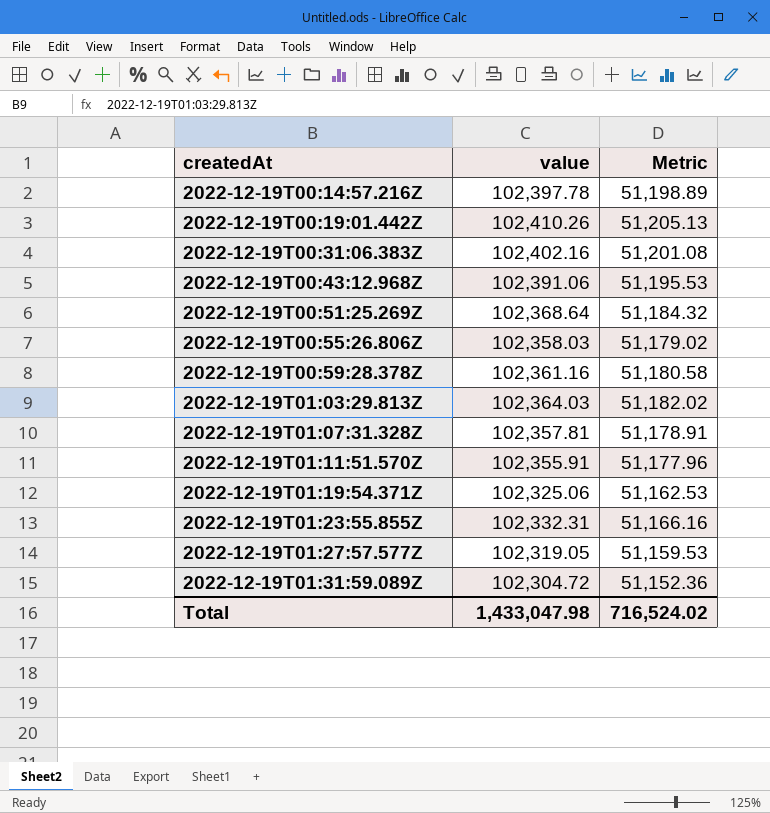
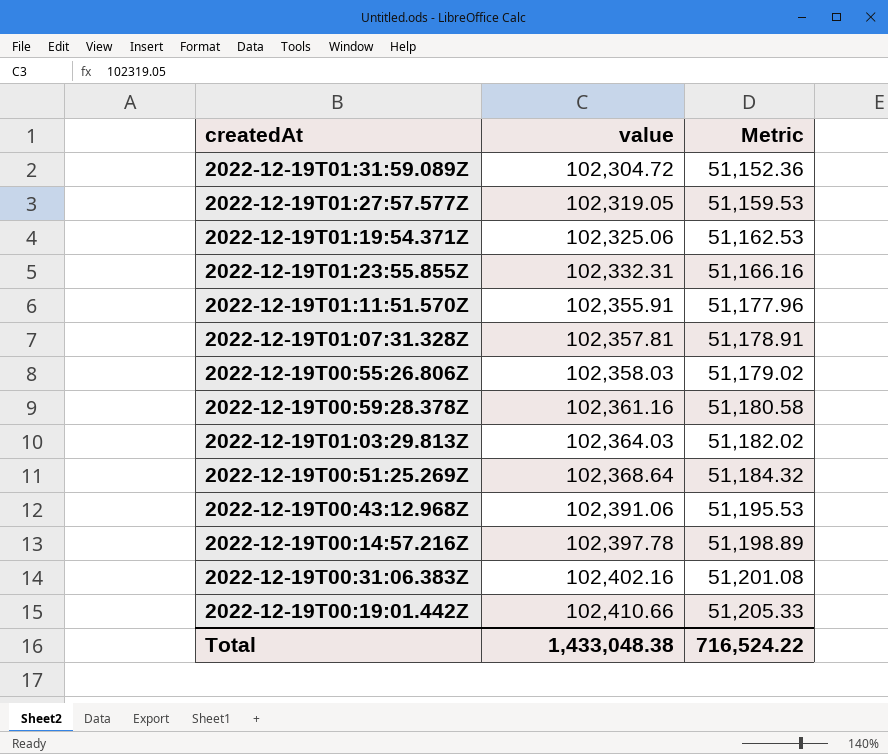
row order: createdAt ascending -> value ascending
2022-12-19T00:19:01.442Z | value: 102,410.26 -> 102,410.66
2022-12-19T00:19:01.442Z | Metric: 51,205.13 -> 51,205.33
Total | value: 1,433,047.98 -> 1,433,048.38
Total | Metric: 716,524.02 -> 716,524.22

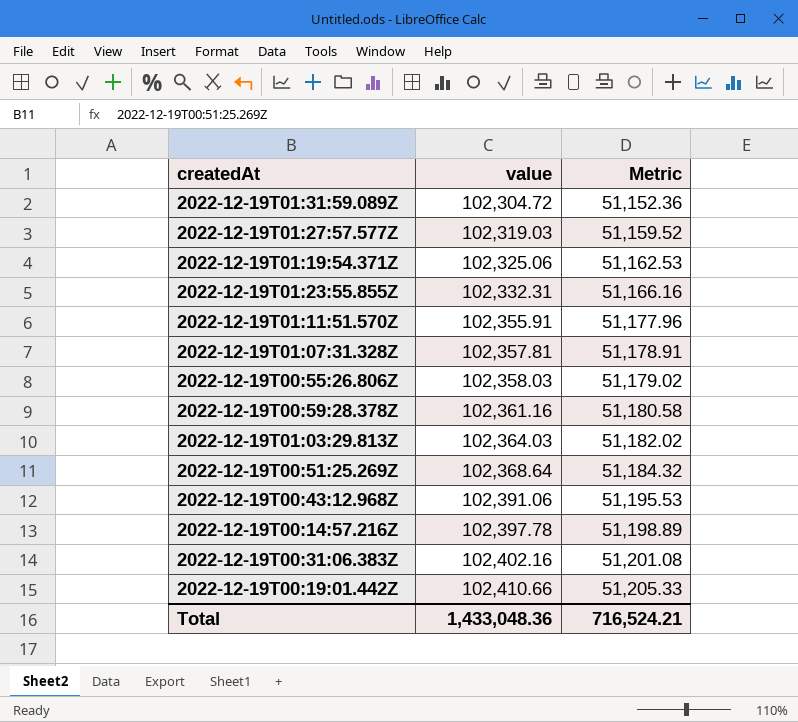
2022-12-19T01:27:57.577Z | value: 102,319.05 -> 102,319.03
2022-12-19T01:27:57.577Z | Metric: 51,159.53 -> 51,159.52
Total | value: 1,433,048.38 -> 1,433,048.36
Total | Metric: 716,524.22 -> 716,524.21

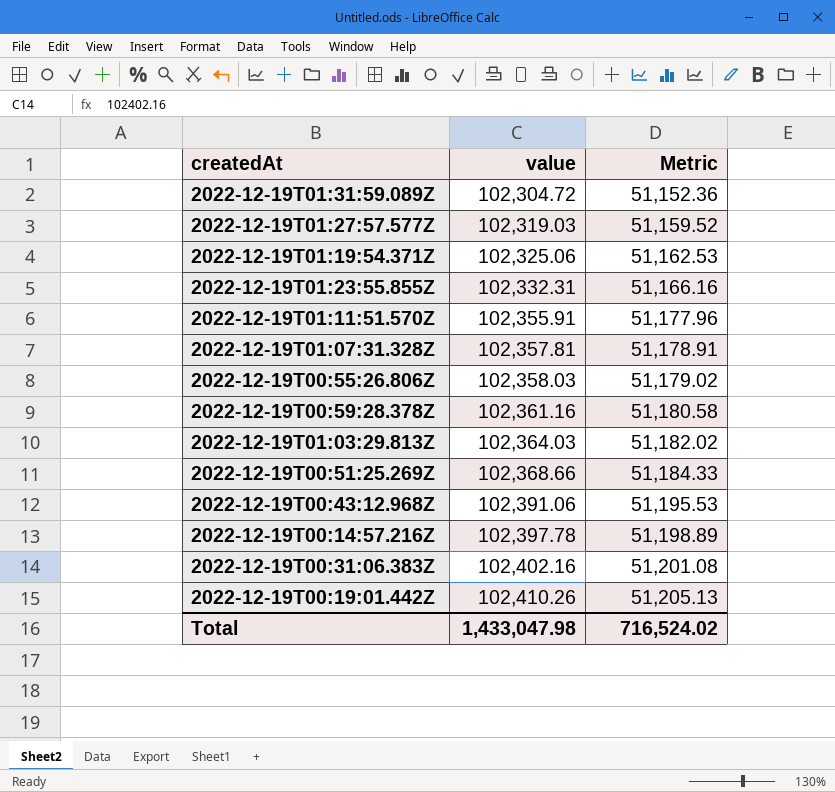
2022-12-19T00:51:25.269Z | value: 102,368.64 -> 102,368.66
2022-12-19T00:51:25.269Z | Metric: 51,184.32 -> 51,184.33
2022-12-19T00:19:01.442Z | value: 102,410.66 -> 102,410.26
2022-12-19T00:19:01.442Z | Metric: 51,205.33 -> 51,205.13
Total | value: 1,433,048.36 -> 1,433,047.98
Total | Metric: 716,524.21 -> 716,524.02

